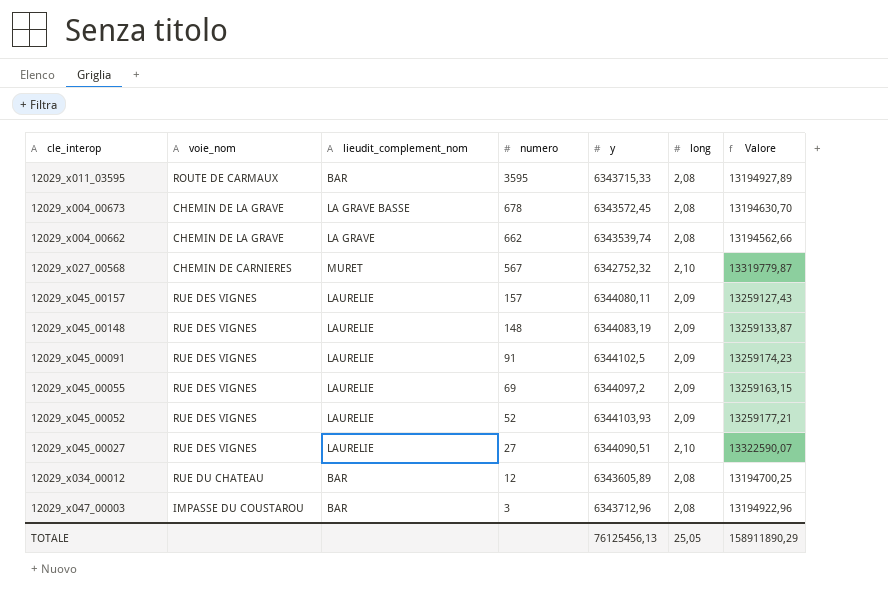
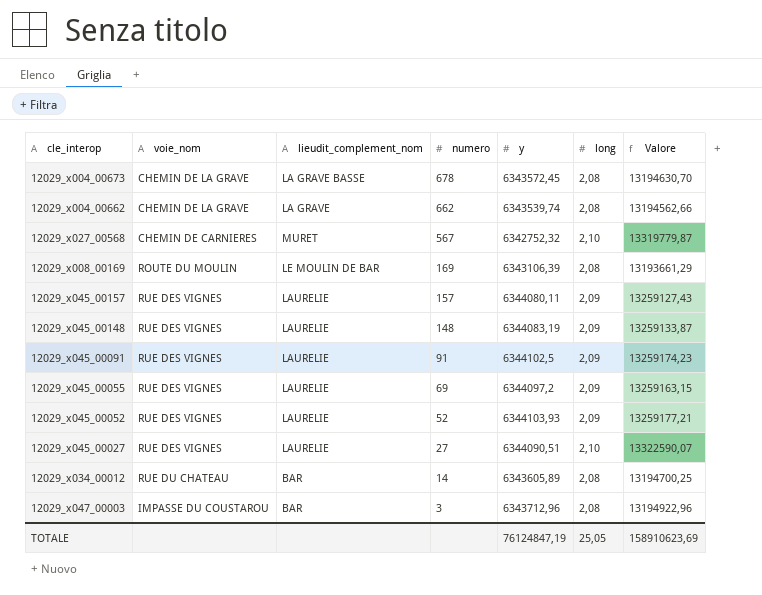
row 12029_x011_03595: ROUTE DE CARMAUX | BAR | 3595 | 6343715,33 | 2,08 | 13194927,89 -> none
row 12029_x008_00169: none -> ROUTE DU MOULIN | LE MOULIN DE BAR | 169 | 6343106,39 | 2,08 | 13193661,29
12029_x034_00012 | numero: 12 -> 14
TOTALE | y: 76125456,13 -> 76124847,19
TOTALE | Valore: 158911890,29 -> 158910623,69

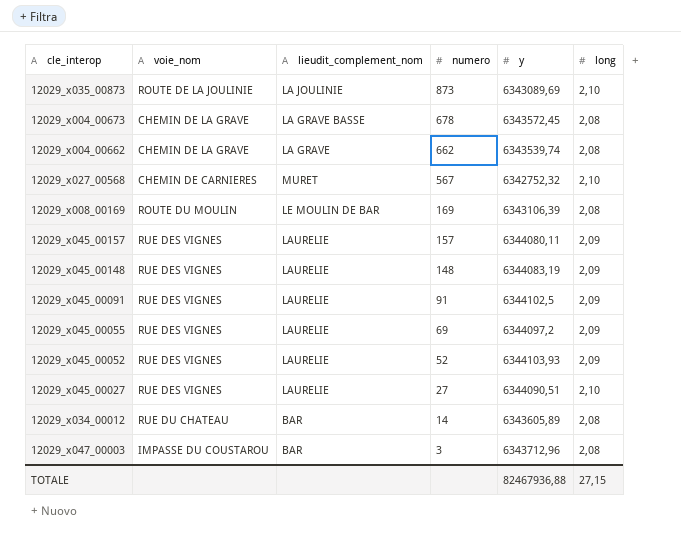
column Valore | formula: [y] * [long] -> none
row 12029_x035_00873: none -> ROUTE DE LA JOULINIE | LA JOULINIE | 873 | 6343089,69 | 2,10
TOTALE | y: 76124847,19 -> 82467936,88
TOTALE | long: 25,05 -> 27,15

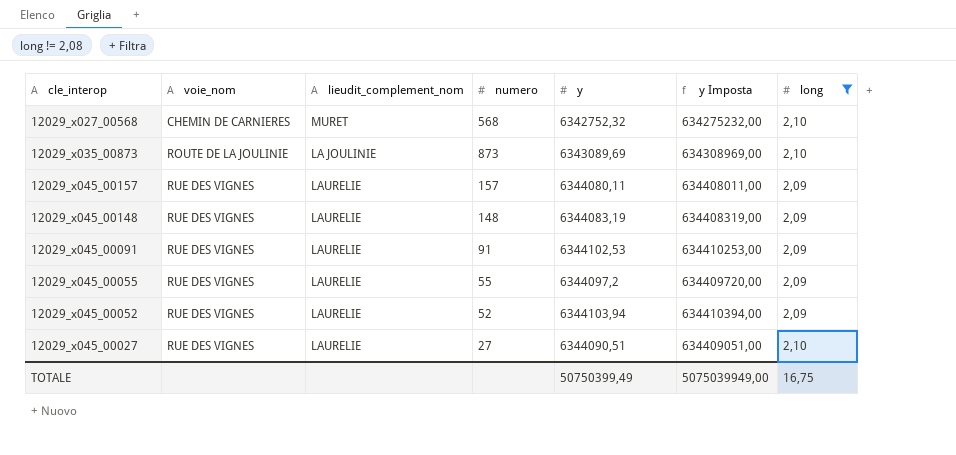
filter: none -> long != 2,08
row order: numero descending -> voie_nom ascending
column y Imposta | formula: none -> [y] * 100
12029_x027_00568 | numero: 567 -> 568
12029_x045_00091 | y: 6344102,5 -> 6344102,53
12029_x045_00055 | numero: 69 -> 55
12029_x045_00052 | y: 6344103,93 -> 6344103,94
TOTALE | y: 82467936,88 -> 50750399,49
TOTALE | long: 27,15 -> 16,75

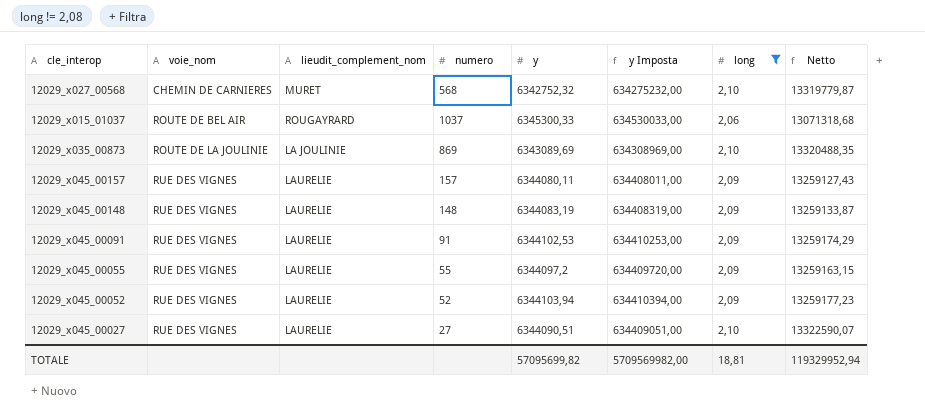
column Netto | formula: none -> [y] * [long]
row 12029_x015_01037: none -> ROUTE DE BEL AIR | ROUGAYRARD | 1037 | 6345300,33 | 634530033,00 | 2,06 | 13071318,68
12029_x035_00873 | numero: 873 -> 869
TOTALE | y: 50750399,49 -> 57095699,82
TOTALE | y Imposta: 5075039949,00 -> 5709569982,00
TOTALE | long: 16,75 -> 18,81

